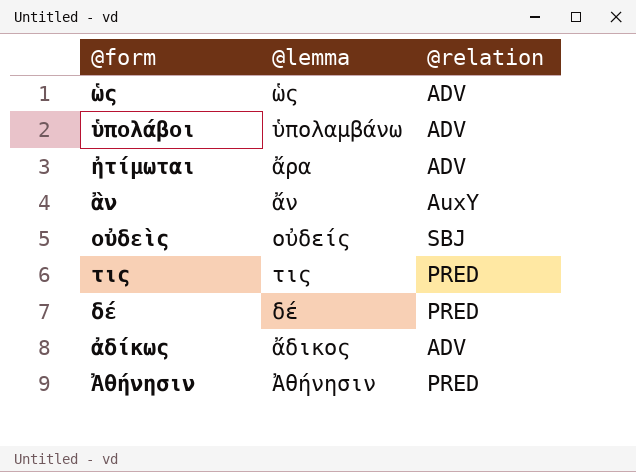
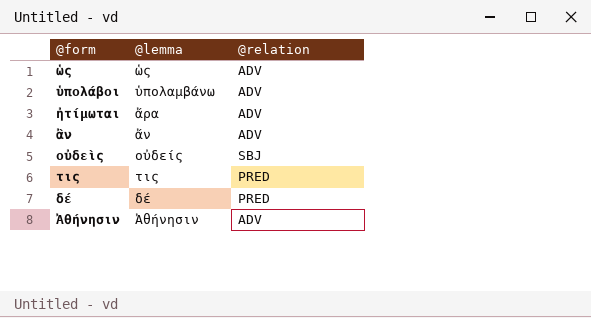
row ἀδίκως: ἄδικος | ADV -> none
ἂν | @relation: AuxY -> ADV
Ἀθήνησιν | @relation: PRED -> ADV

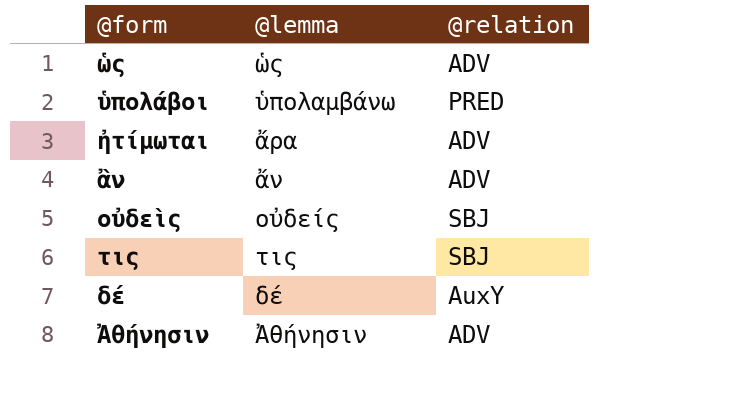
ὑπολάβοι | @relation: ADV -> PRED
τις | @relation: PRED -> SBJ
δέ | @relation: PRED -> AuxY

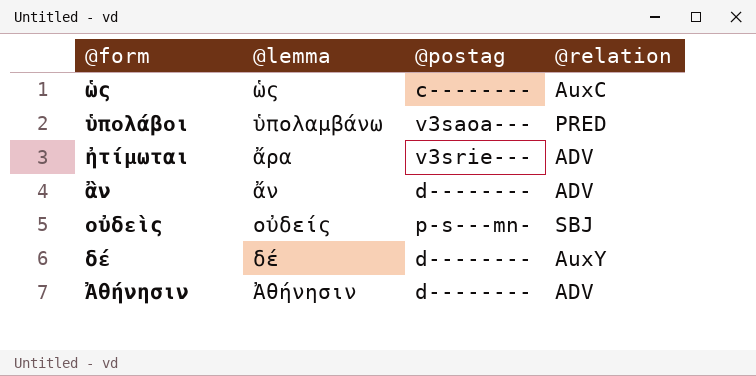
column @postag | position: none -> 3
row τις: τις | SBJ -> none
ὡς | @relation: ADV -> AuxC

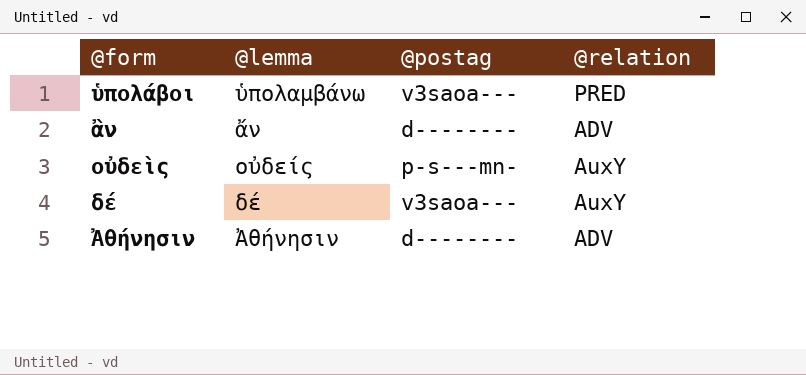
row ὡς: ὡς | c-------- | AuxC -> none
row ἠτίμωται: ἄρα | v3srie--- | ADV -> none
οὐδεὶς | @relation: SBJ -> AuxY
δέ | @postag: d-------- -> v3saoa---

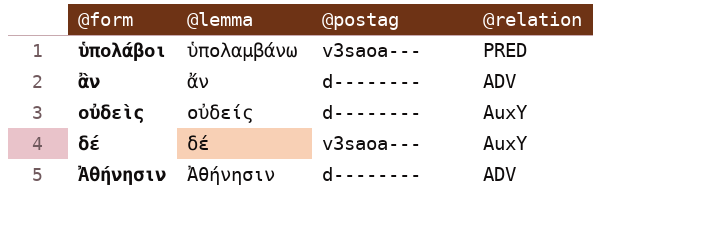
οὐδεὶς | @postag: p-s---mn- -> d--------

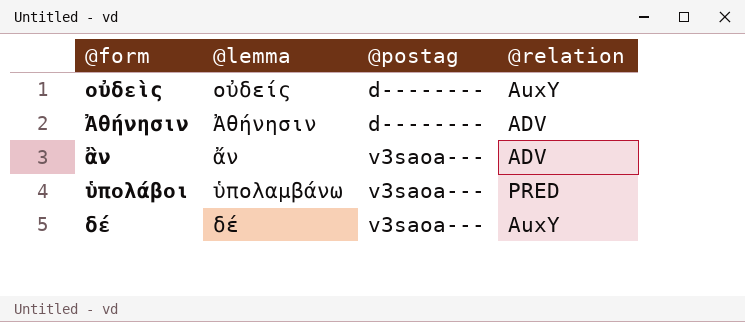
row order: none -> @postag ascending
ἂν | @postag: d-------- -> v3saoa---

